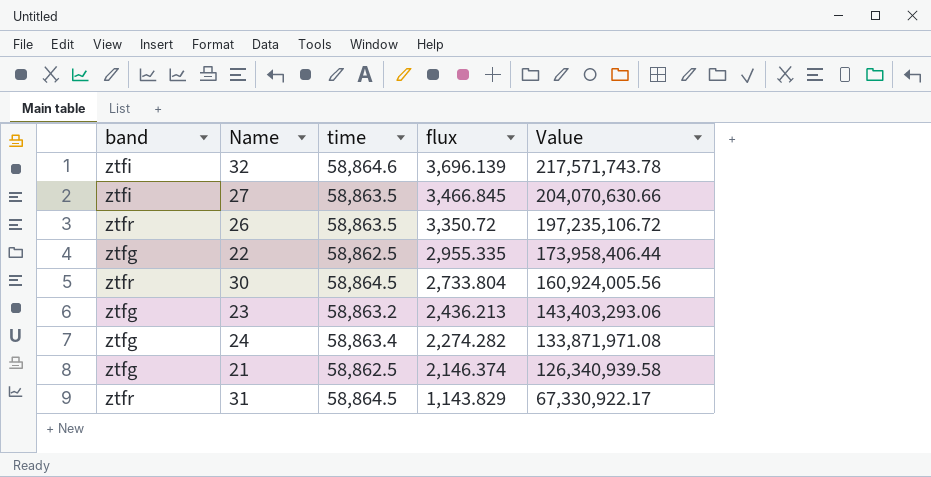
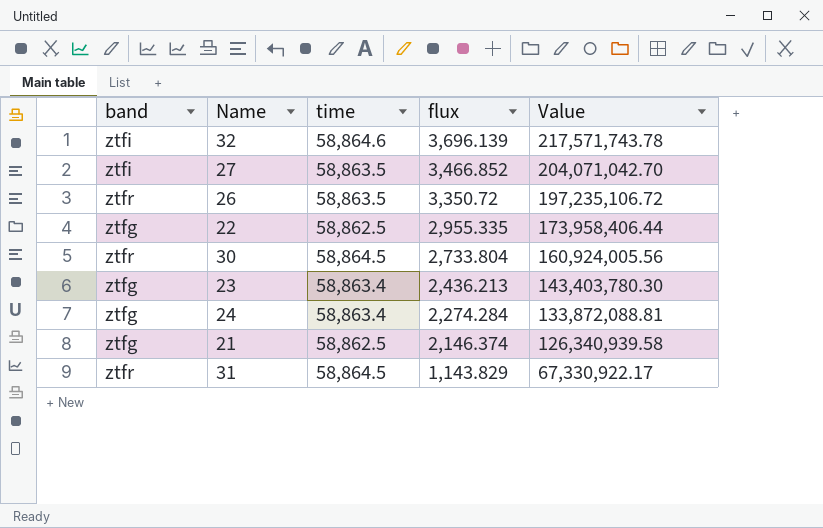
27 | flux: 3,466.845 -> 3,466.852
27 | Value: 204,070,630.66 -> 204,071,042.70
23 | time: 58,863.2 -> 58,863.4
23 | Value: 143,403,293.06 -> 143,403,780.30
24 | flux: 2,274.282 -> 2,274.284
24 | Value: 133,871,971.08 -> 133,872,088.81

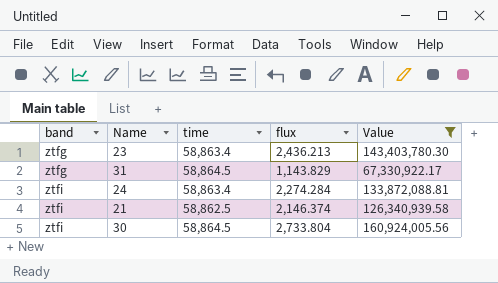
filter: none -> Value <= 160,924,005.56
row order: flux descending -> band ascending
31 | band: ztfr -> ztfg
24 | band: ztfg -> ztfi
21 | band: ztfg -> ztfi
30 | band: ztfr -> ztfi

